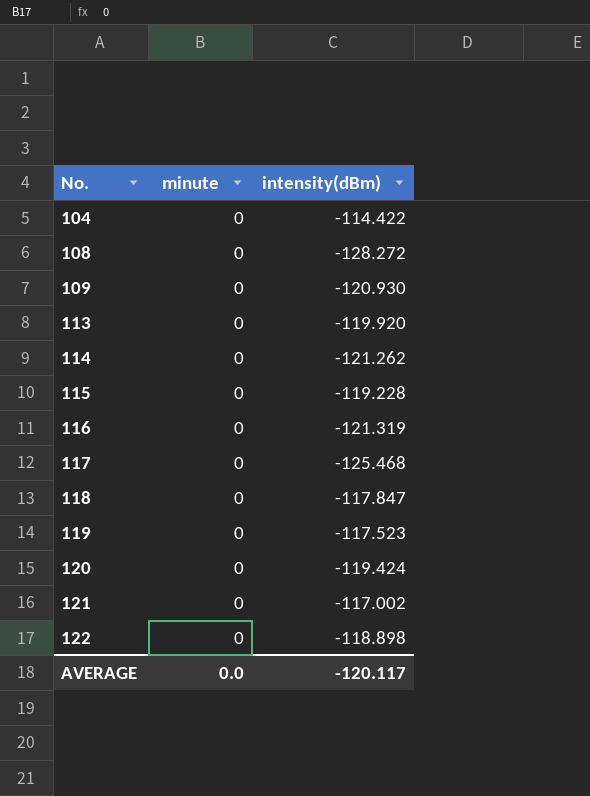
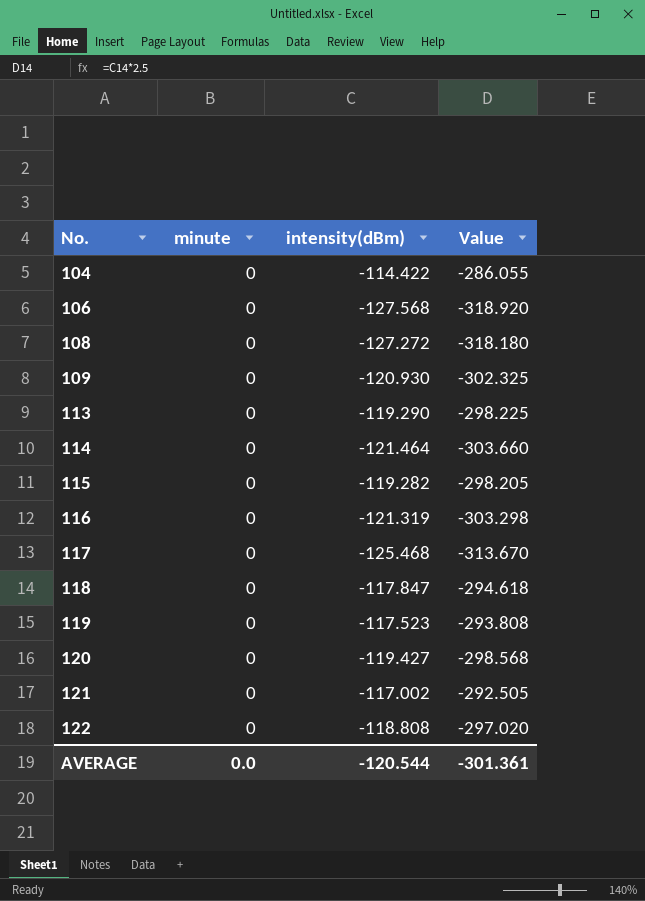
column Value | formula: none -> [intensity(dBm)] * 2.5
row 106: none -> 0 | -127.568 | -318.920
108 | intensity(dBm): -128.272 -> -127.272
113 | intensity(dBm): -119.920 -> -119.290
114 | intensity(dBm): -121.262 -> -121.464
115 | intensity(dBm): -119.228 -> -119.282
120 | intensity(dBm): -119.424 -> -119.427
122 | intensity(dBm): -118.898 -> -118.808
AVERAGE | intensity(dBm): -120.117 -> -120.544

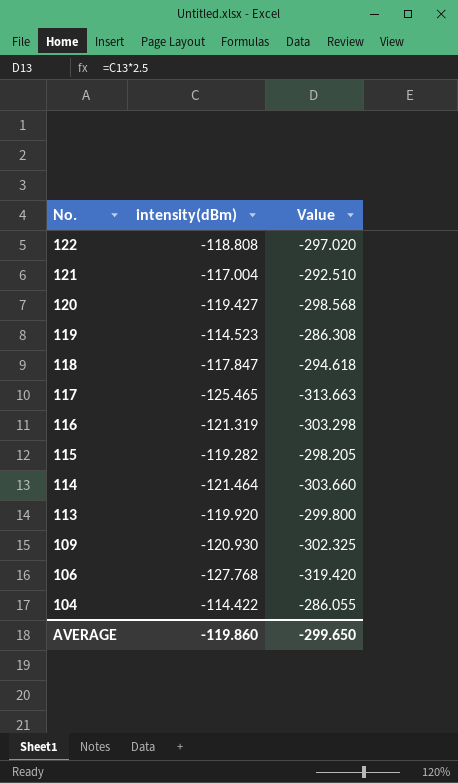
row order: No. ascending -> No. descending
column minute | position: 2 -> none
row 108: 0 | -127.272 | -318.180 -> none
121 | intensity(dBm): -117.002 -> -117.004
121 | Value: -292.505 -> -292.510
119 | intensity(dBm): -117.523 -> -114.523
119 | Value: -293.808 -> -286.308
117 | intensity(dBm): -125.468 -> -125.465
117 | Value: -313.670 -> -313.663
113 | intensity(dBm): -119.290 -> -119.920
113 | Value: -298.225 -> -299.800
106 | intensity(dBm): -127.568 -> -127.768
106 | Value: -318.920 -> -319.420
AVERAGE | intensity(dBm): -120.544 -> -119.860
AVERAGE | Value: -301.361 -> -299.650

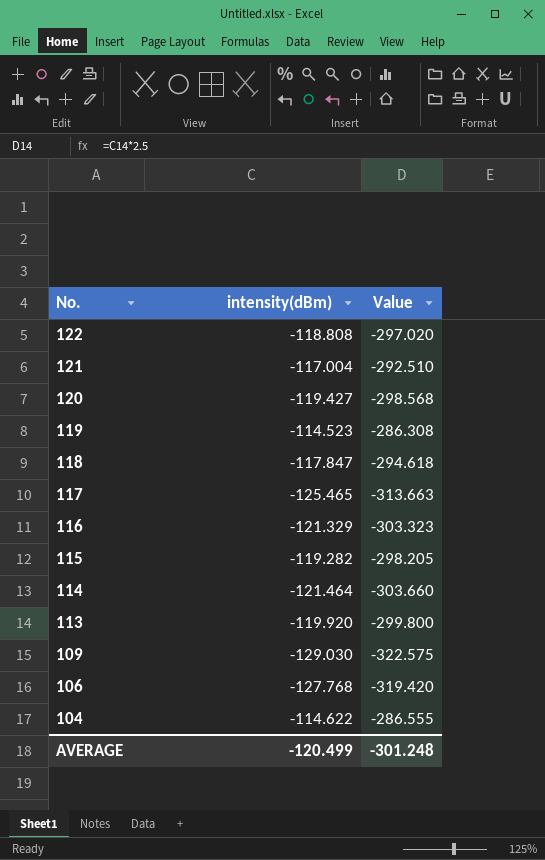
116 | intensity(dBm): -121.319 -> -121.329
116 | Value: -303.298 -> -303.323
109 | intensity(dBm): -120.930 -> -129.030
109 | Value: -302.325 -> -322.575
104 | intensity(dBm): -114.422 -> -114.622
104 | Value: -286.055 -> -286.555
AVERAGE | intensity(dBm): -119.860 -> -120.499
AVERAGE | Value: -299.650 -> -301.248

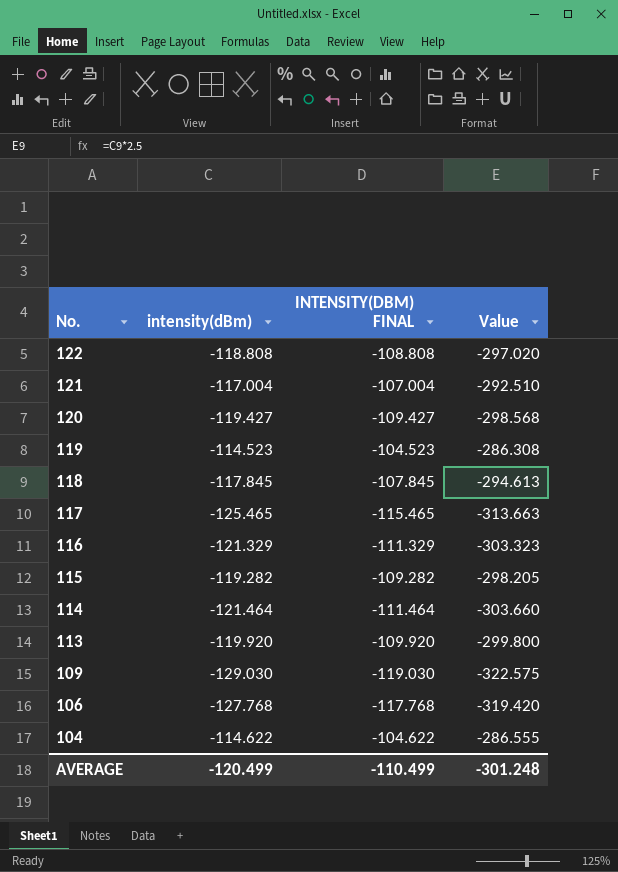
column INTENSITY(DBM) FINAL | formula: none -> [intensity(dBm)] + 10
118 | intensity(dBm): -117.847 -> -117.845
118 | Value: -294.618 -> -294.613

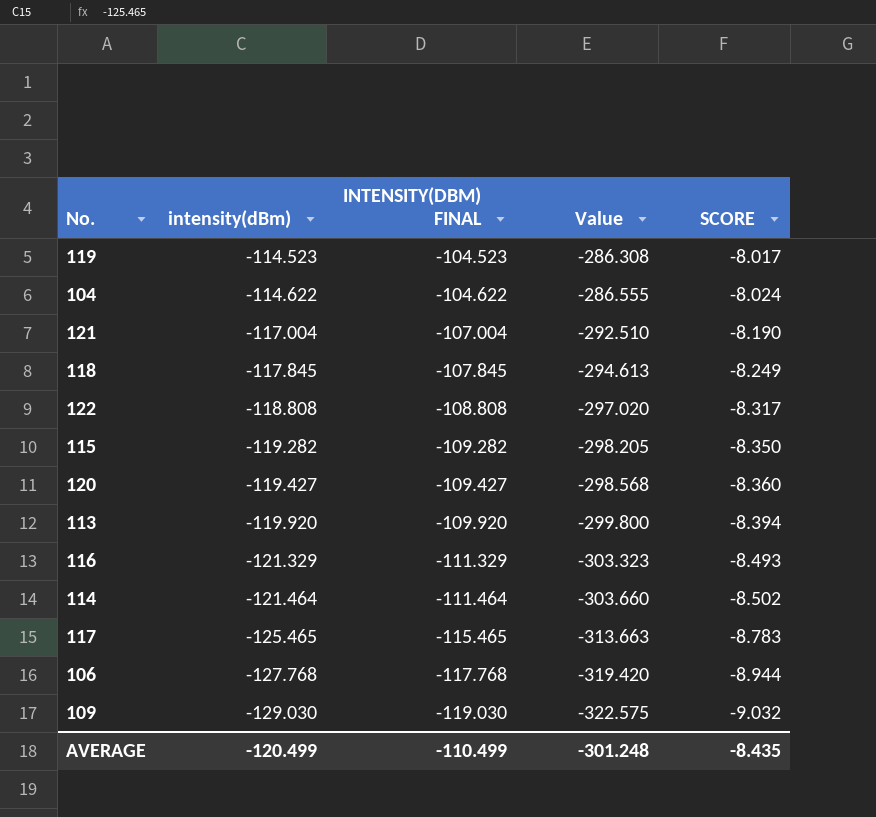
row order: No. descending -> intensity(dBm) descending
column SCORE | formula: none -> [intensity(dBm)] * 0.07

